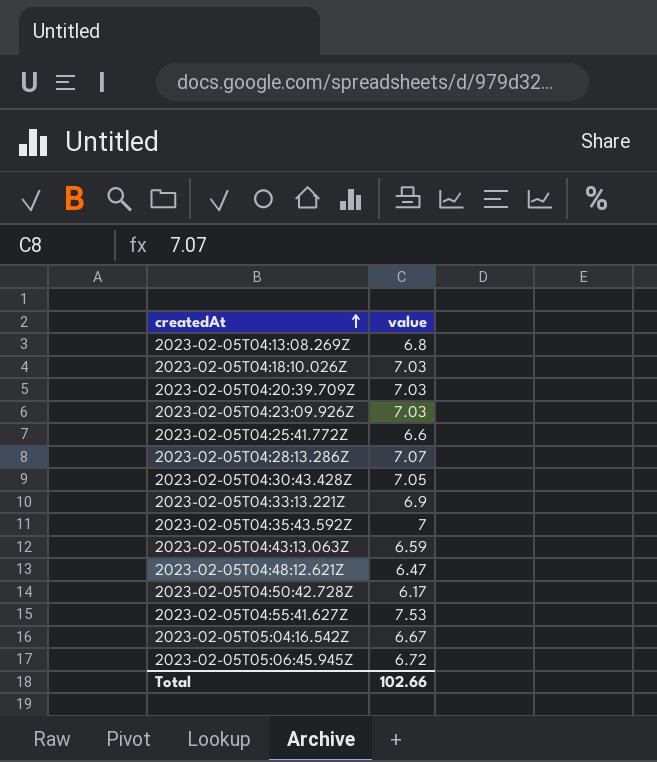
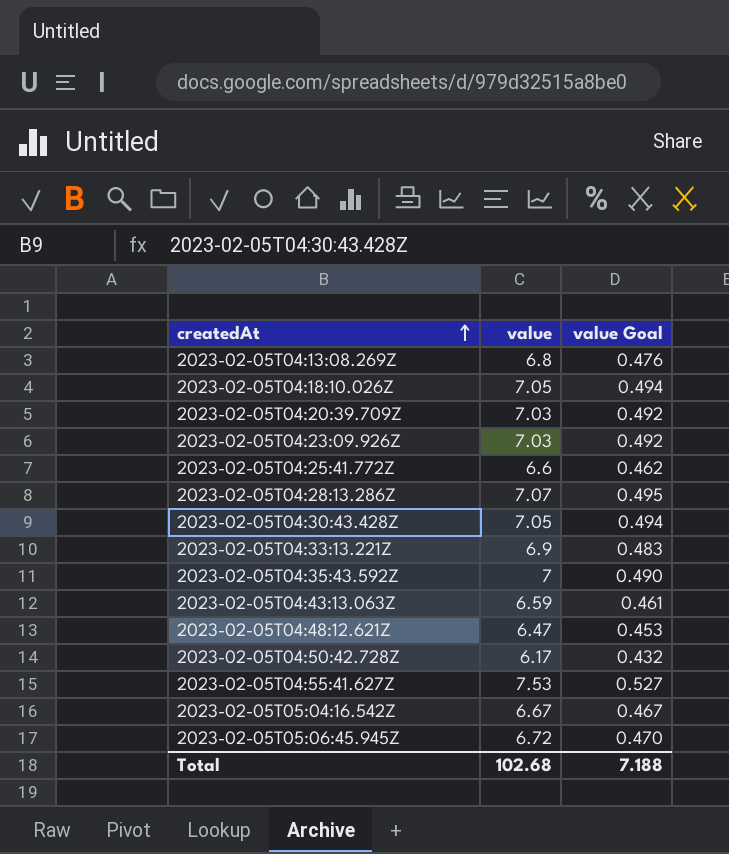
column value Goal | formula: none -> [value] * 0.07
2023-02-05T04:18:10.026Z | value: 7.03 -> 7.05
Total | value: 102.66 -> 102.68

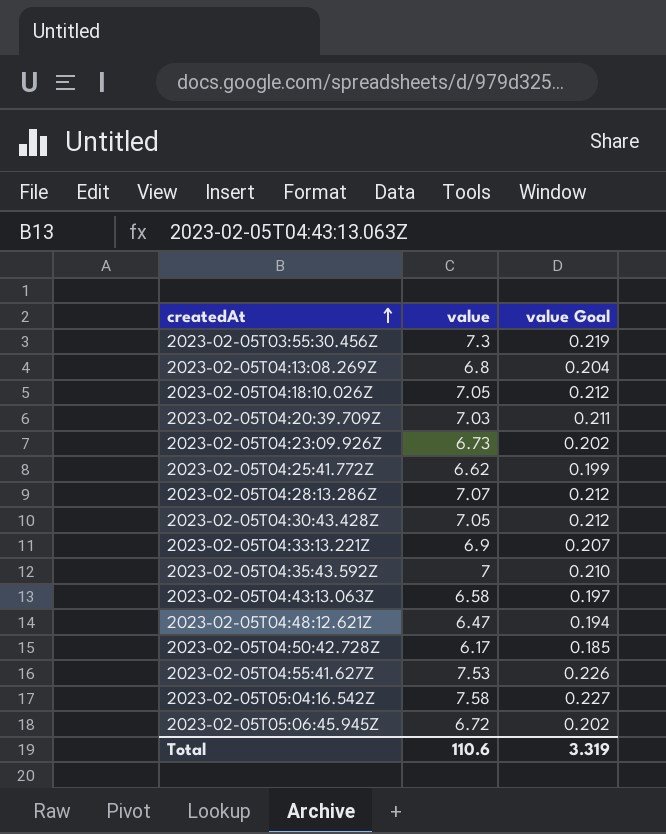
column value Goal | formula: [value] * 0.07 -> [value] * 0.03
row 2023-02-05T03:55:30.456Z: none -> 7.3 | 0.219
2023-02-05T04:23:09.926Z | value: 7.03 -> 6.73
2023-02-05T04:25:41.772Z | value: 6.6 -> 6.62
2023-02-05T04:43:13.063Z | value: 6.59 -> 6.58
2023-02-05T05:04:16.542Z | value: 6.67 -> 7.58
Total | value: 102.68 -> 110.6
Total | value Goal: 7.188 -> 3.319

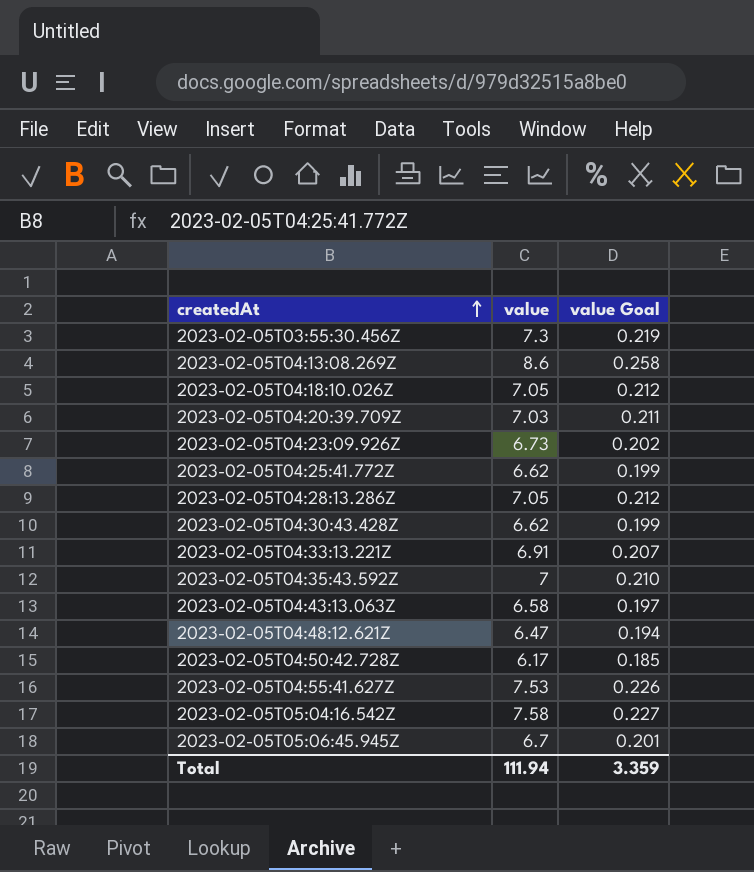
2023-02-05T04:13:08.269Z | value: 6.8 -> 8.6
2023-02-05T04:13:08.269Z | value Goal: 0.204 -> 0.258
2023-02-05T04:28:13.286Z | value: 7.07 -> 7.05
2023-02-05T04:30:43.428Z | value: 7.05 -> 6.62
2023-02-05T04:30:43.428Z | value Goal: 0.212 -> 0.199
2023-02-05T04:33:13.221Z | value: 6.9 -> 6.91
2023-02-05T05:06:45.945Z | value: 6.72 -> 6.7
2023-02-05T05:06:45.945Z | value Goal: 0.202 -> 0.201
Total | value: 110.6 -> 111.94
Total | value Goal: 3.319 -> 3.359

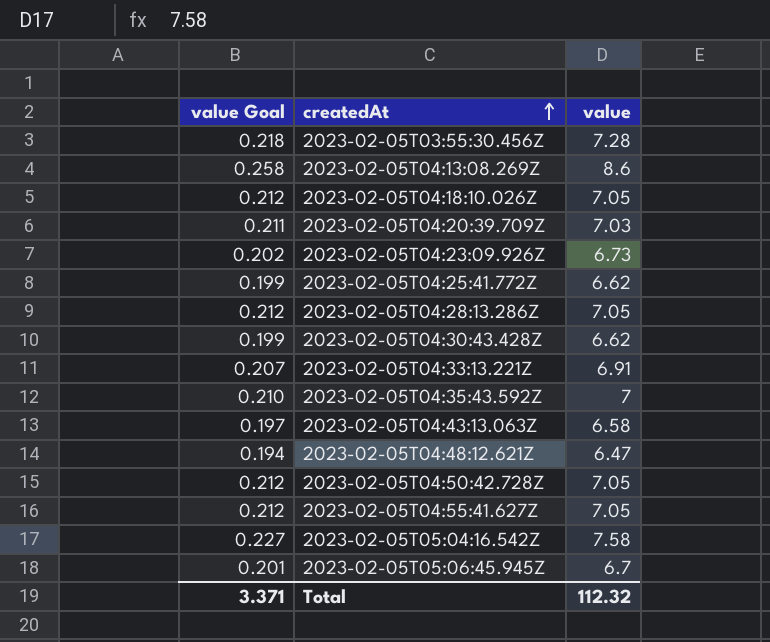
column value Goal | position: 3 -> 1
2023-02-05T03:55:30.456Z | value Goal: 0.219 -> 0.218
2023-02-05T03:55:30.456Z | value: 7.3 -> 7.28
2023-02-05T04:50:42.728Z | value Goal: 0.185 -> 0.212
2023-02-05T04:50:42.728Z | value: 6.17 -> 7.05
2023-02-05T04:55:41.627Z | value Goal: 0.226 -> 0.212
2023-02-05T04:55:41.627Z | value: 7.53 -> 7.05
Total | value Goal: 3.359 -> 3.371
Total | value: 111.94 -> 112.32

